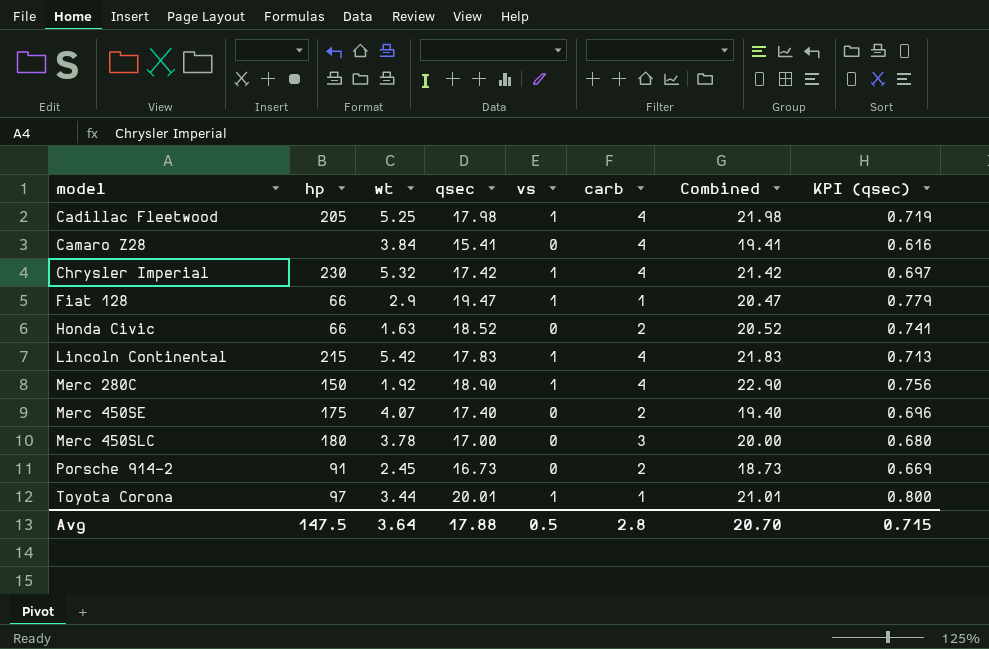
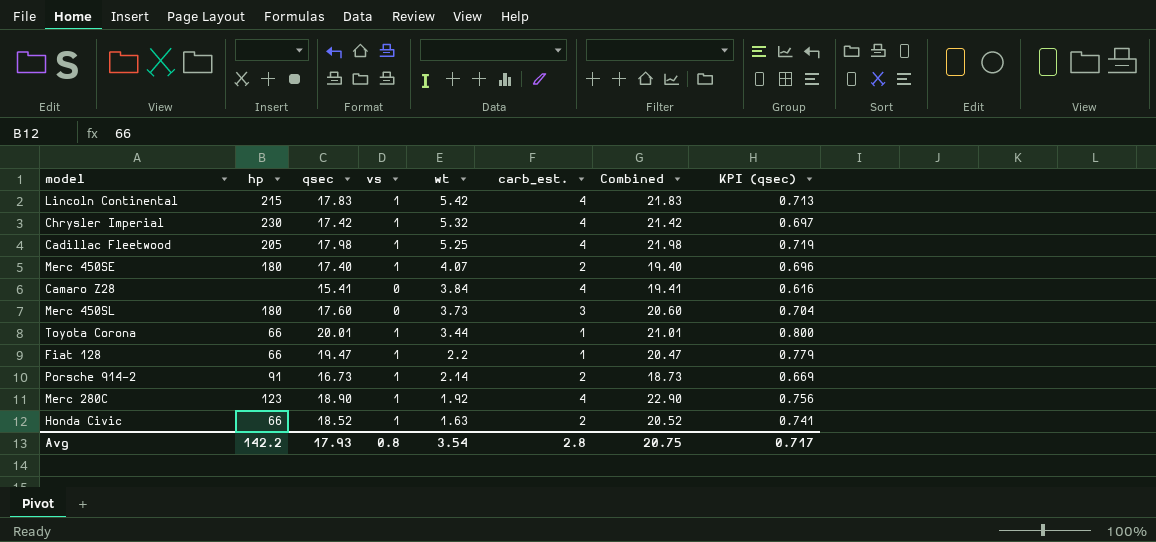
row order: model ascending -> wt descending
column wt | position: 3 -> 5
column name: carb -> carb_est.
row Merc 450SLC: 180 | 3.78 | 17.00 | 0 | 3 | 20.00 | 0.680 -> none
Merc 450SE | hp: 175 -> 180
Merc 450SE | vs: 0 -> 1
row Merc 450SL: none -> 180 | 17.60 | 0 | 3.73 | 3 | 20.60 | 0.704
Toyota Corona | hp: 97 -> 66
Fiat 128 | wt: 2.9 -> 2.2
Porsche 914-2 | vs: 0 -> 1
Porsche 914-2 | wt: 2.45 -> 2.14
Merc 280C | hp: 150 -> 123
Honda Civic | vs: 0 -> 1
Avg | hp: 147.5 -> 142.2
Avg | qsec: 17.88 -> 17.93
Avg | vs: 0.5 -> 0.8
Avg | wt: 3.64 -> 3.54
Avg | Combined: 20.70 -> 20.75
Avg | KPI (qsec): 0.715 -> 0.717

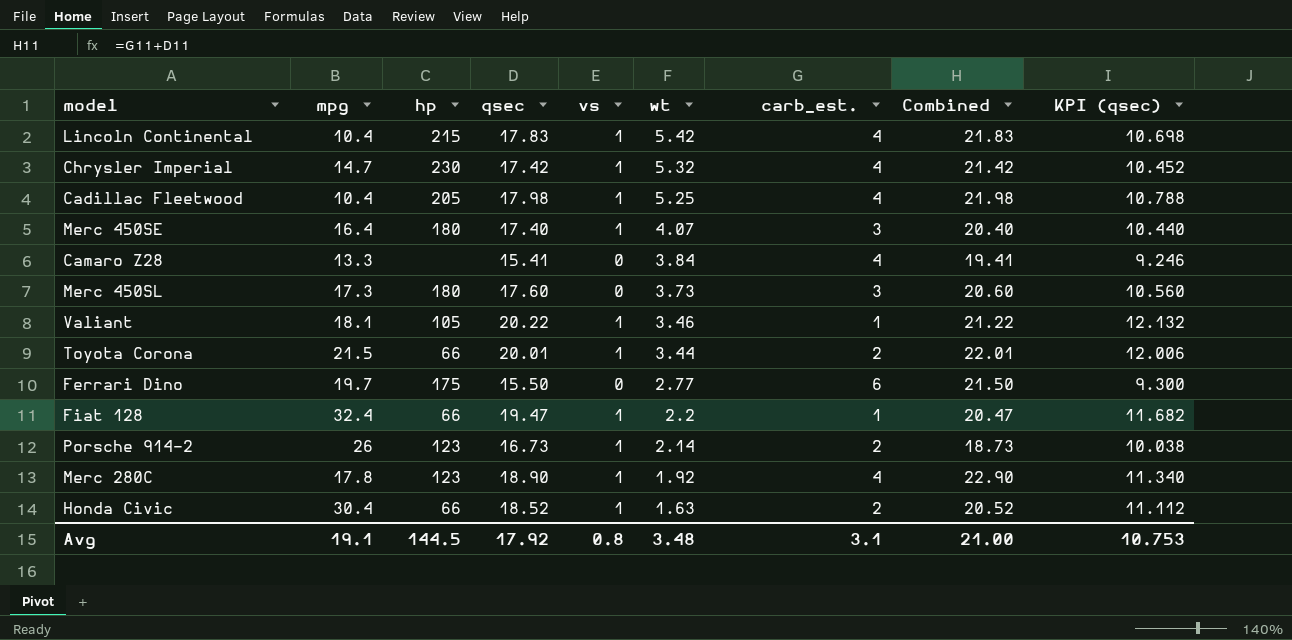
column mpg | position: none -> 2
column KPI (qsec) | formula: [qsec] * 0.04 -> [qsec] * 0.6
Merc 450SE | carb_est.: 2 -> 3
Merc 450SE | Combined: 19.40 -> 20.40
row Valiant: none -> 18.1 | 105 | 20.22 | 1 | 3.46 | 1 | 21.22 | 12.132
Toyota Corona | carb_est.: 1 -> 2
Toyota Corona | Combined: 21.01 -> 22.01
row Ferrari Dino: none -> 19.7 | 175 | 15.50 | 0 | 2.77 | 6 | 21.50 | 9.300
Porsche 914-2 | hp: 91 -> 123
Avg | hp: 142.2 -> 144.5
Avg | qsec: 17.93 -> 17.92
Avg | wt: 3.54 -> 3.48
Avg | carb_est.: 2.8 -> 3.1
Avg | Combined: 20.75 -> 21.00
Avg | KPI (qsec): 0.717 -> 10.753

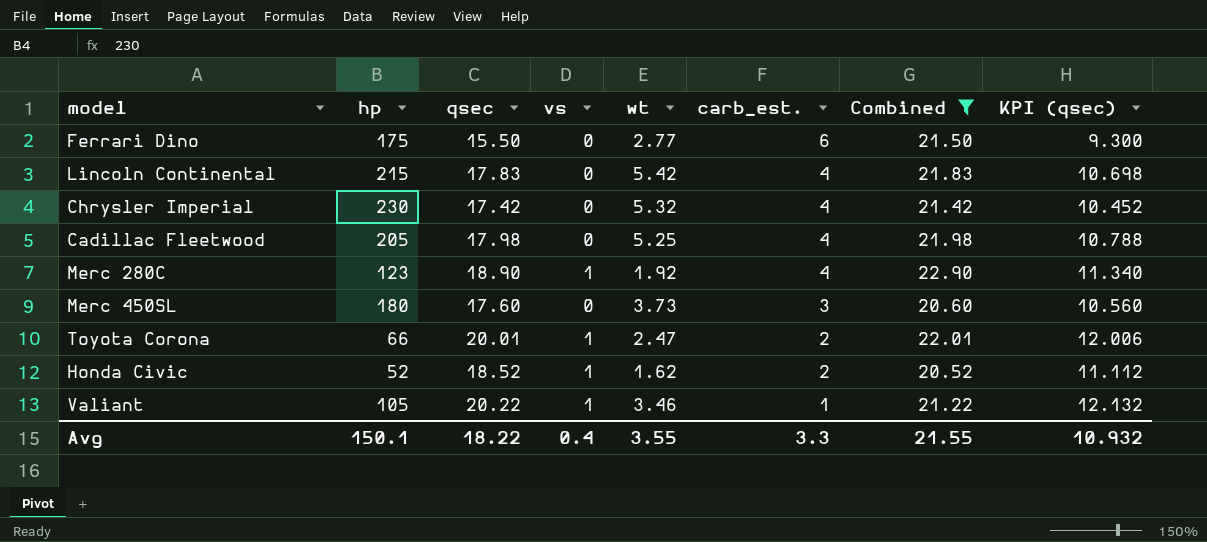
filter: none -> Combined >= 20.52
row order: wt descending -> carb_est. descending
column mpg | position: 2 -> none
Lincoln Continental | vs: 1 -> 0
Chrysler Imperial | vs: 1 -> 0
Cadillac Fleetwood | vs: 1 -> 0
Toyota Corona | wt: 3.44 -> 2.47
Honda Civic | hp: 66 -> 52
Honda Civic | wt: 1.63 -> 1.62
Avg | hp: 144.5 -> 150.1
Avg | qsec: 17.92 -> 18.22
Avg | vs: 0.8 -> 0.4
Avg | wt: 3.48 -> 3.55
Avg | carb_est.: 3.1 -> 3.3
Avg | Combined: 21.00 -> 21.55
Avg | KPI (qsec): 10.753 -> 10.932

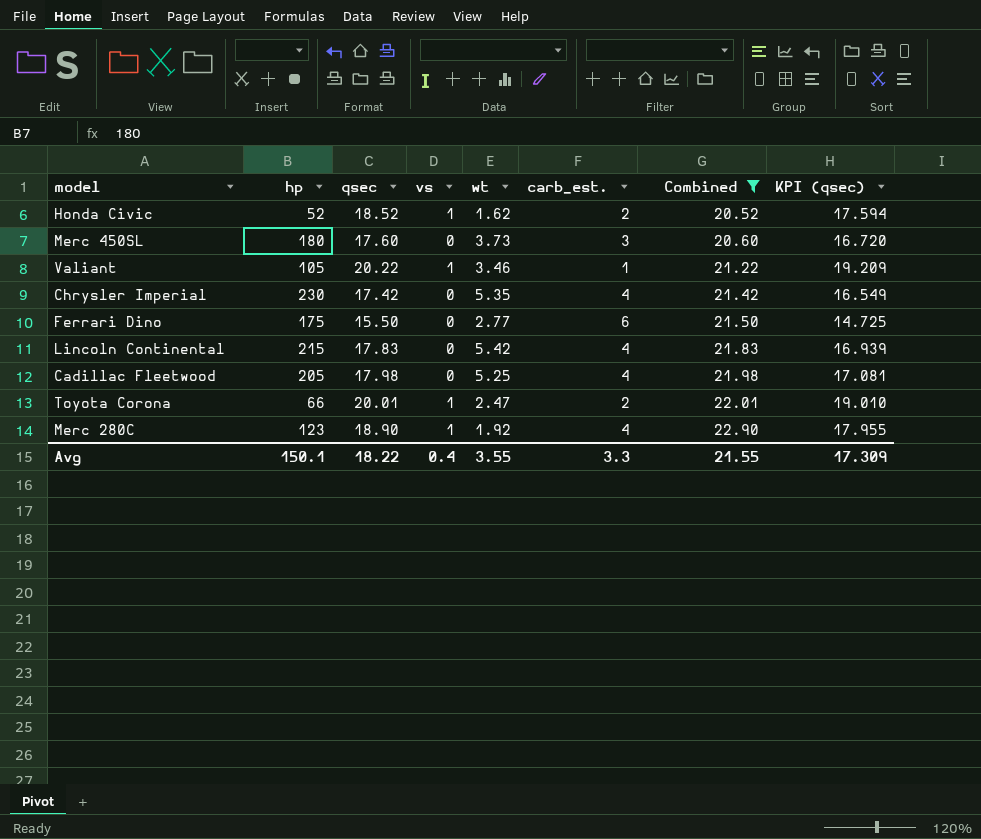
row order: carb_est. descending -> Combined ascending
column KPI (qsec) | formula: [qsec] * 0.6 -> [qsec] * 0.95
Chrysler Imperial | wt: 5.32 -> 5.35
Avg | KPI (qsec): 10.932 -> 17.309

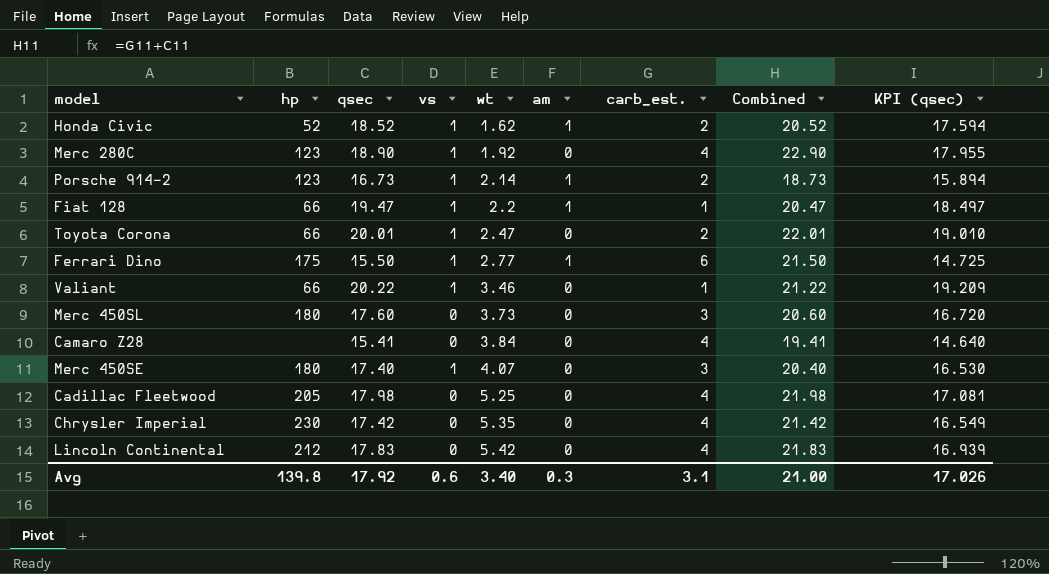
filter: Combined >= 20.52 -> none
row order: Combined ascending -> wt ascending
column am | position: none -> 6
Ferrari Dino | vs: 0 -> 1
Valiant | hp: 105 -> 66
Lincoln Continental | hp: 215 -> 212
Avg | hp: 150.1 -> 139.8
Avg | qsec: 18.22 -> 17.92
Avg | vs: 0.4 -> 0.6
Avg | wt: 3.55 -> 3.40
Avg | carb_est.: 3.3 -> 3.1
Avg | Combined: 21.55 -> 21.00
Avg | KPI (qsec): 17.309 -> 17.026

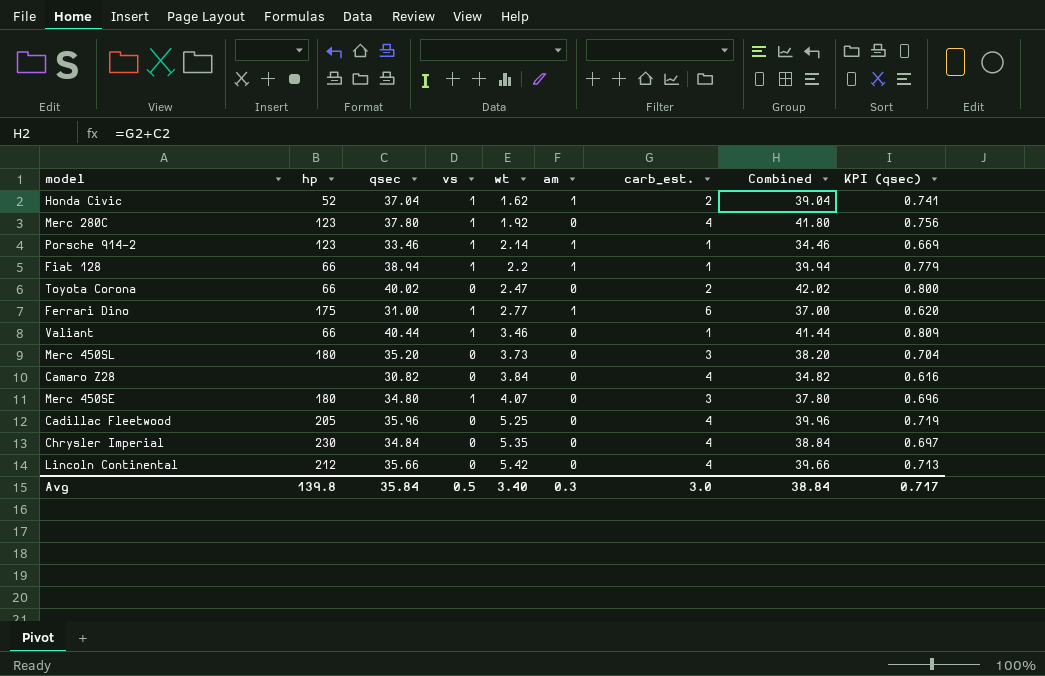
column KPI (qsec) | formula: [qsec] * 0.95 -> [qsec] * 0.02
Honda Civic | qsec: 18.52 -> 37.04
Honda Civic | Combined: 20.52 -> 39.04
Merc 280C | qsec: 18.90 -> 37.80
Merc 280C | Combined: 22.90 -> 41.80
Porsche 914-2 | qsec: 16.73 -> 33.46
Porsche 914-2 | carb_est.: 2 -> 1
Porsche 914-2 | Combined: 18.73 -> 34.46
Fiat 128 | qsec: 19.47 -> 38.94
Fiat 128 | Combined: 20.47 -> 39.94
Toyota Corona | qsec: 20.01 -> 40.02
Toyota Corona | vs: 1 -> 0
Toyota Corona | Combined: 22.01 -> 42.02
Ferrari Dino | qsec: 15.50 -> 31.00
Ferrari Dino | Combined: 21.50 -> 37.00
Valiant | qsec: 20.22 -> 40.44
Valiant | Combined: 21.22 -> 41.44
Merc 450SL | qsec: 17.60 -> 35.20
Merc 450SL | Combined: 20.60 -> 38.20
Camaro Z28 | qsec: 15.41 -> 30.82
Camaro Z28 | Combined: 19.41 -> 34.82
Merc 450SE | qsec: 17.40 -> 34.80
Merc 450SE | Combined: 20.40 -> 37.80
Cadillac Fleetwood | qsec: 17.98 -> 35.96
Cadillac Fleetwood | Combined: 21.98 -> 39.96
Chrysler Imperial | qsec: 17.42 -> 34.84
Chrysler Imperial | Combined: 21.42 -> 38.84
Lincoln Continental | qsec: 17.83 -> 35.66
Lincoln Continental | Combined: 21.83 -> 39.66
Avg | qsec: 17.92 -> 35.84
Avg | vs: 0.6 -> 0.5
Avg | carb_est.: 3.1 -> 3.0
Avg | Combined: 21.00 -> 38.84
Avg | KPI (qsec): 17.026 -> 0.717

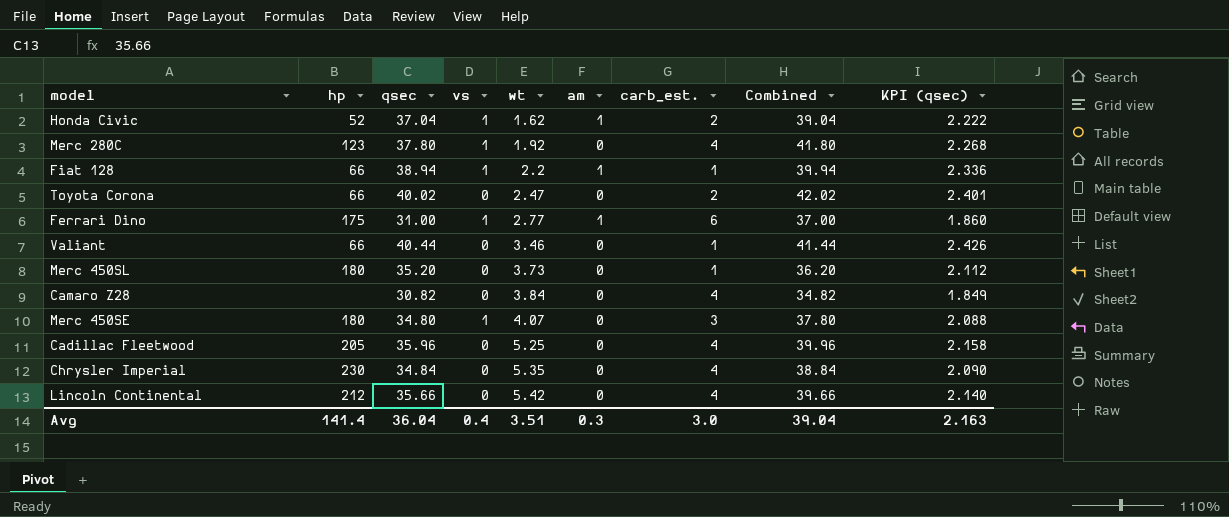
column KPI (qsec) | formula: [qsec] * 0.02 -> [qsec] * 0.06
row Porsche 914-2: 123 | 33.46 | 1 | 2.14 | 1 | 1 | 34.46 | 0.669 -> none
Valiant | vs: 1 -> 0
Merc 450SL | carb_est.: 3 -> 1
Merc 450SL | Combined: 38.20 -> 36.20
Avg | hp: 139.8 -> 141.4
Avg | qsec: 35.84 -> 36.04
Avg | vs: 0.5 -> 0.4
Avg | wt: 3.40 -> 3.51
Avg | Combined: 38.84 -> 39.04
Avg | KPI (qsec): 0.717 -> 2.163

